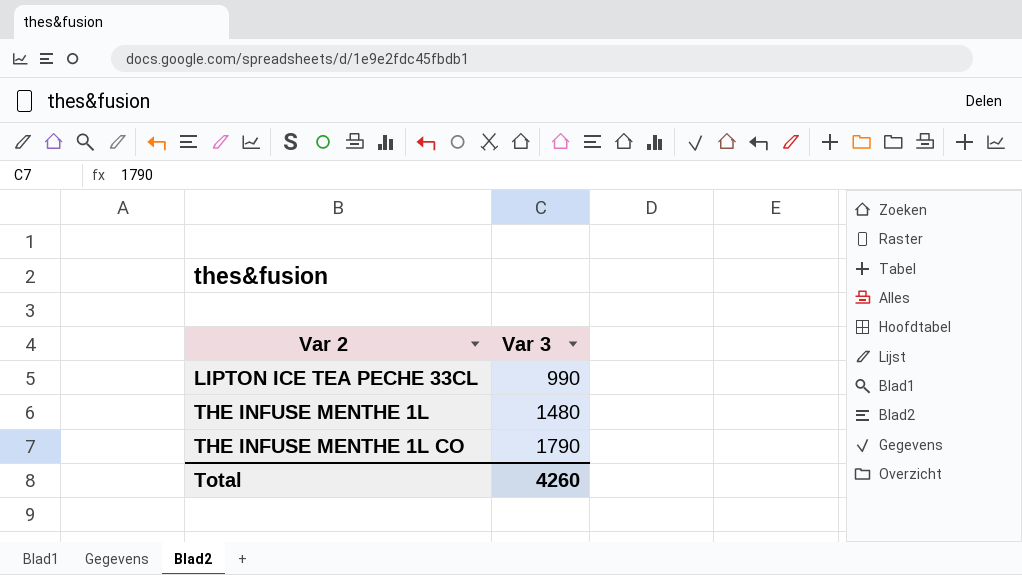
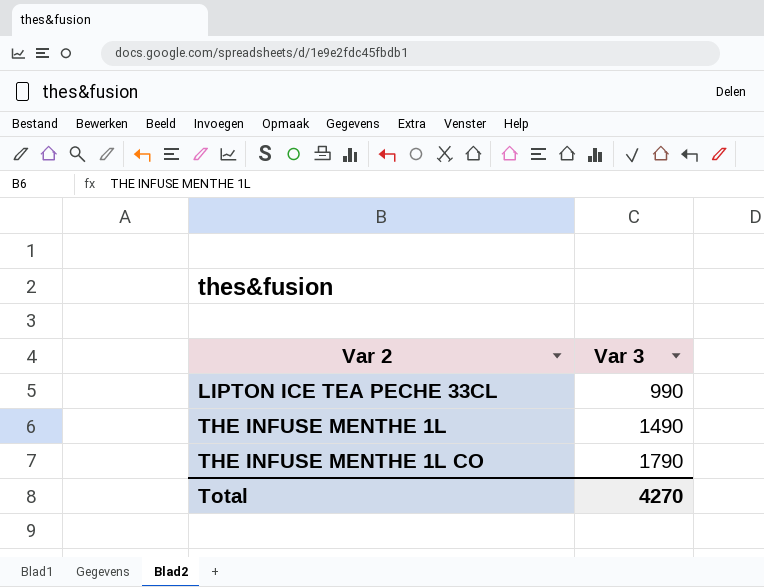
THE INFUSE MENTHE 1L | Var 3: 1480 -> 1490
Total | Var 3: 4260 -> 4270

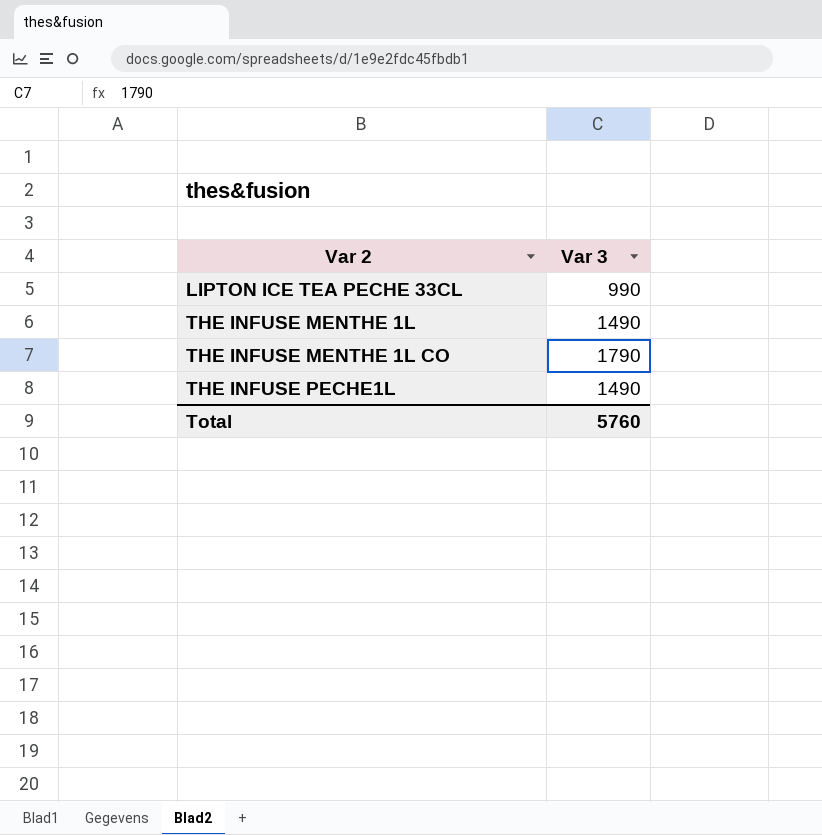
row THE INFUSE PECHE1L: none -> 1490
Total | Var 3: 4270 -> 5760

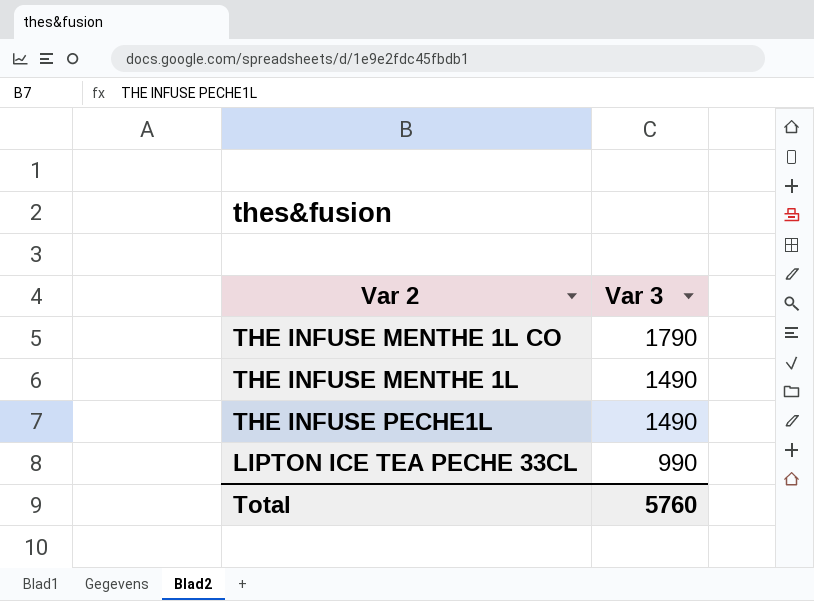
row order: Var 2 ascending -> Var 3 descending

